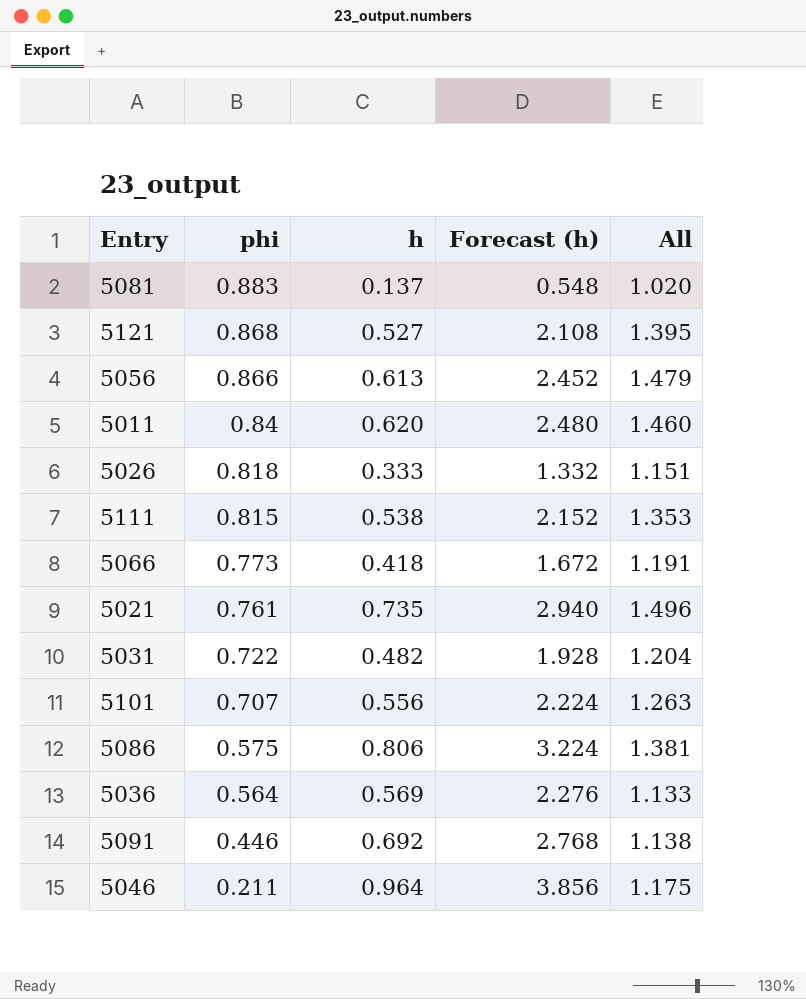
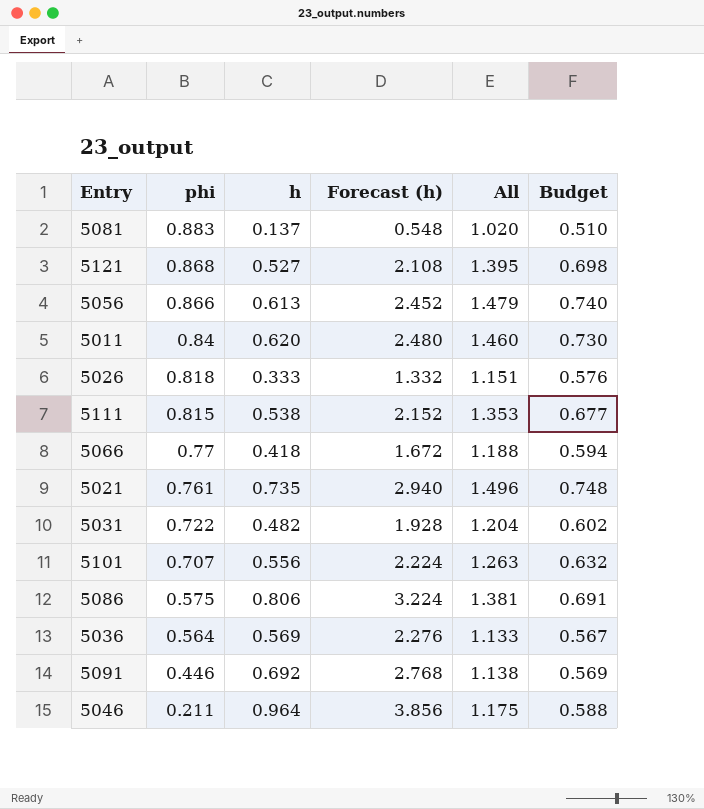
column Budget | formula: none -> [All] * 0.5
5066 | phi: 0.773 -> 0.77
5066 | All: 1.191 -> 1.188

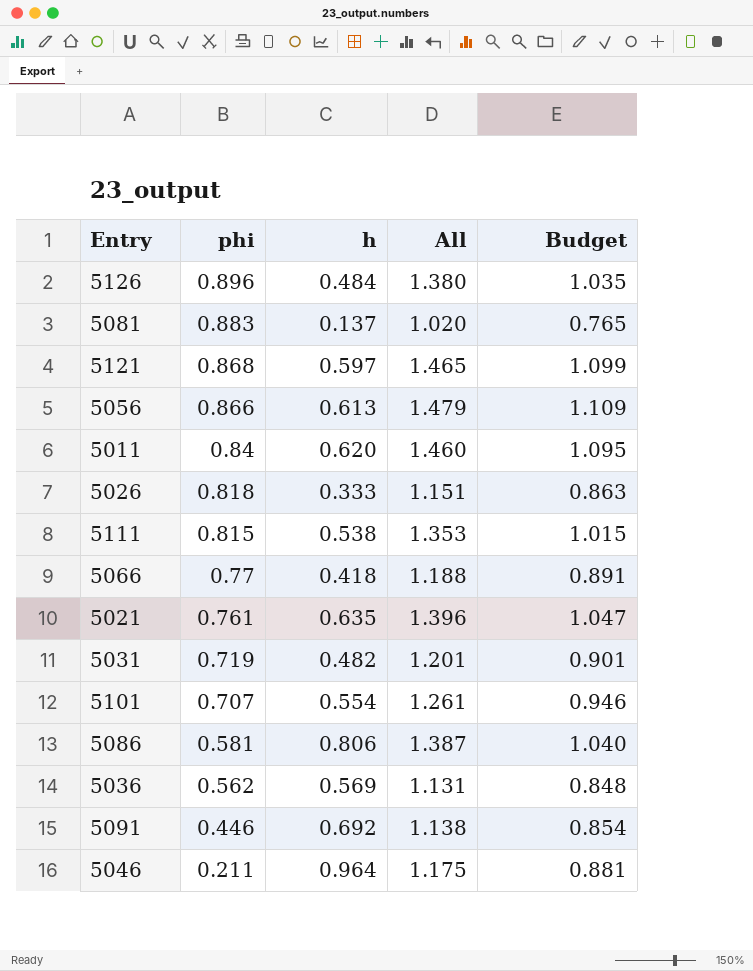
column Forecast (h) | formula: [h] * 4 -> none
column Budget | formula: [All] * 0.5 -> [All] * 0.75
row 5126: none -> 0.896 | 0.484 | 1.380 | 1.035
5121 | h: 0.527 -> 0.597
5121 | All: 1.395 -> 1.465
5021 | h: 0.735 -> 0.635
5021 | All: 1.496 -> 1.396
5031 | phi: 0.722 -> 0.719
5031 | All: 1.204 -> 1.201
5101 | h: 0.556 -> 0.554
5101 | All: 1.263 -> 1.261
5086 | phi: 0.575 -> 0.581
5086 | All: 1.381 -> 1.387
5036 | phi: 0.564 -> 0.562
5036 | All: 1.133 -> 1.131

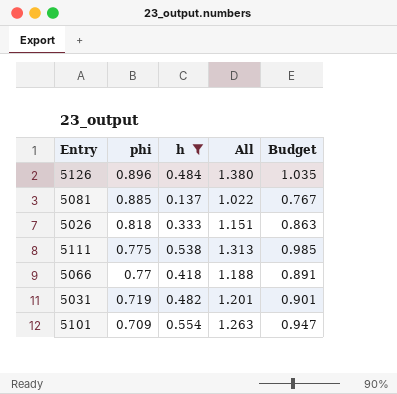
filter: none -> h <= 0.554
5081 | phi: 0.883 -> 0.885
5081 | All: 1.020 -> 1.022
5081 | Budget: 0.765 -> 0.767
5111 | phi: 0.815 -> 0.775
5111 | All: 1.353 -> 1.313
5111 | Budget: 1.015 -> 0.985
5101 | phi: 0.707 -> 0.709
5101 | All: 1.261 -> 1.263
5101 | Budget: 0.946 -> 0.947

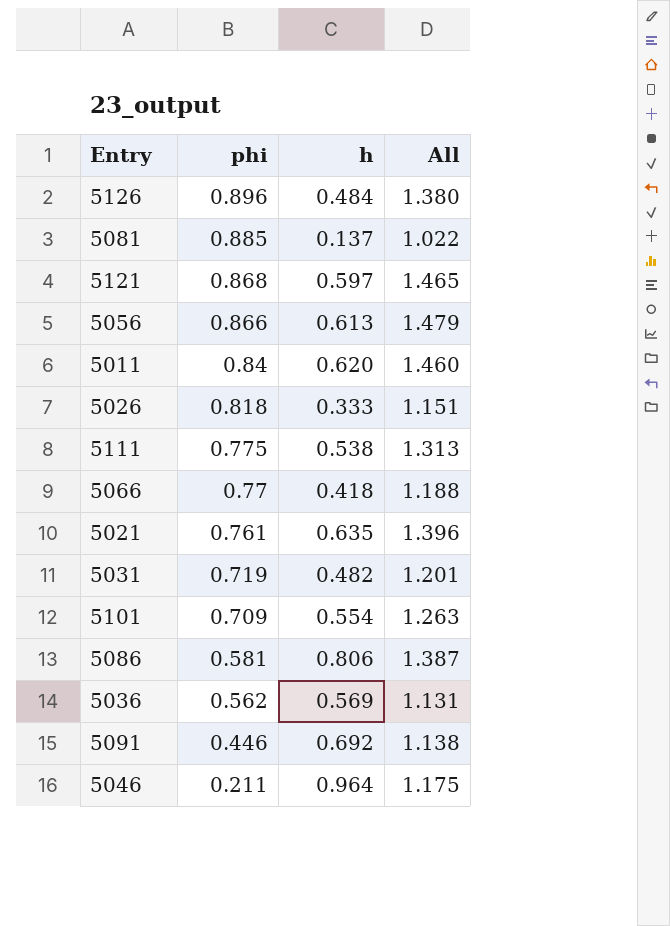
filter: h <= 0.554 -> none
column Budget | formula: [All] * 0.75 -> none

